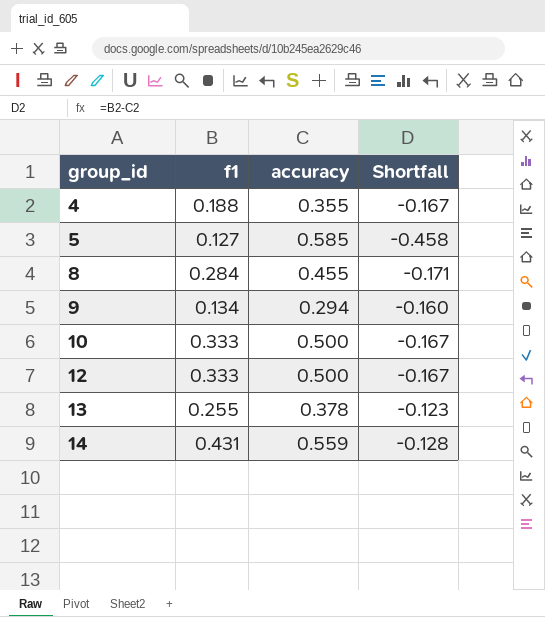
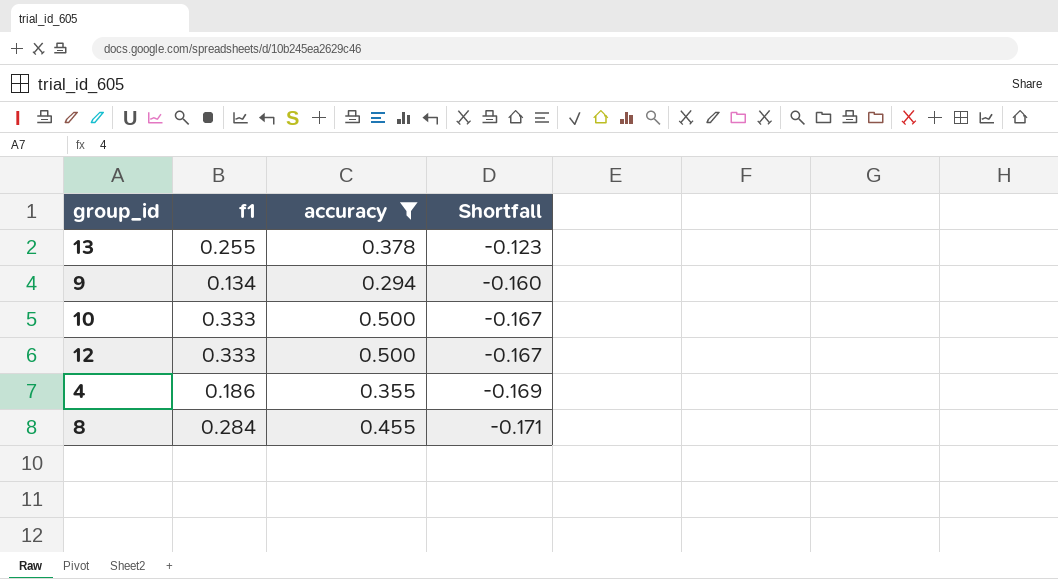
filter: none -> accuracy <= 0.500
row order: group_id ascending -> Shortfall descending
4 | f1: 0.188 -> 0.186
4 | Shortfall: -0.167 -> -0.169

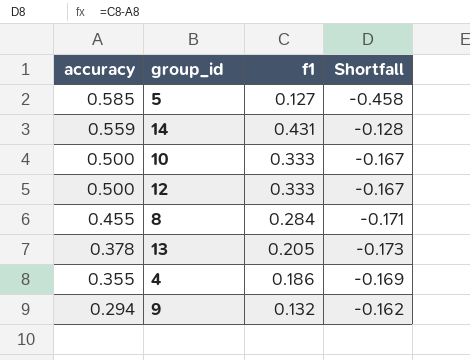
filter: accuracy <= 0.500 -> none
row order: Shortfall descending -> accuracy descending
column accuracy | position: 3 -> 1
13 | f1: 0.255 -> 0.205
13 | Shortfall: -0.123 -> -0.173
9 | f1: 0.134 -> 0.132
9 | Shortfall: -0.160 -> -0.162

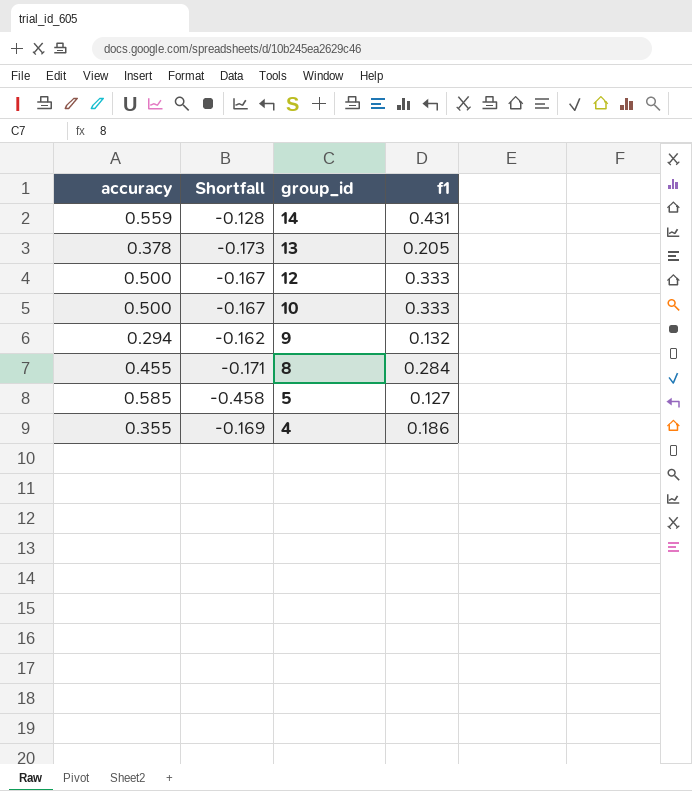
row order: accuracy descending -> group_id descending
column Shortfall | position: 4 -> 2

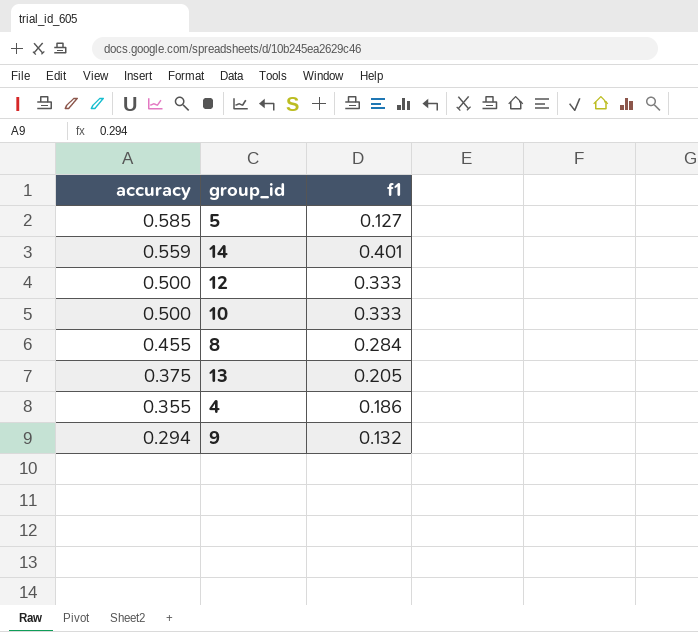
row order: group_id descending -> accuracy descending
column Shortfall | formula: [f1] - [accuracy] -> none
14 | f1: 0.431 -> 0.401
13 | accuracy: 0.378 -> 0.375

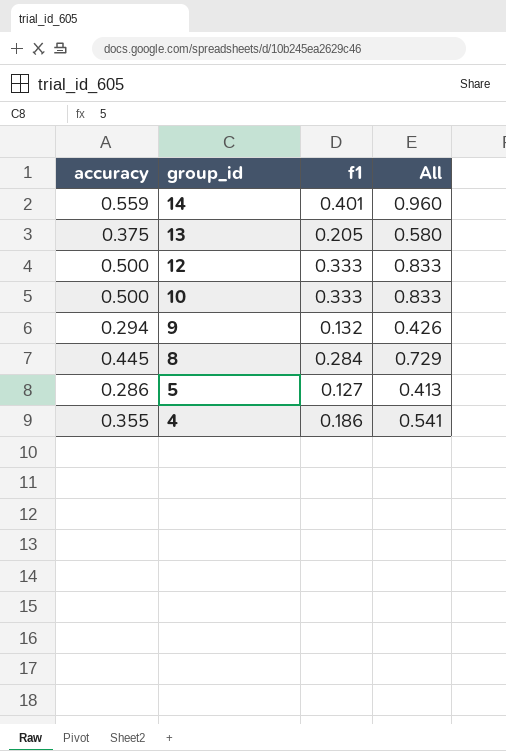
row order: accuracy descending -> group_id descending
column All | formula: none -> [accuracy] + [f1]
8 | accuracy: 0.455 -> 0.445
5 | accuracy: 0.585 -> 0.286

